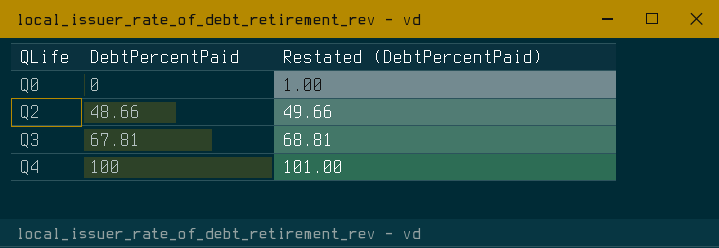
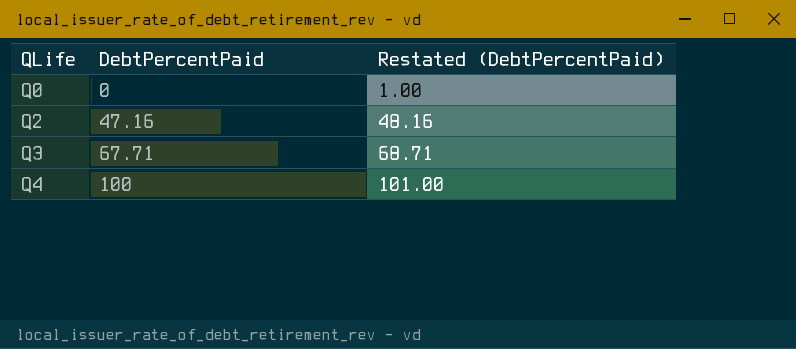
Q2 | DebtPercentPaid: 48.66 -> 47.16
Q2 | Restated (DebtPercentPaid): 49.66 -> 48.16
Q3 | DebtPercentPaid: 67.81 -> 67.71
Q3 | Restated (DebtPercentPaid): 68.81 -> 68.71

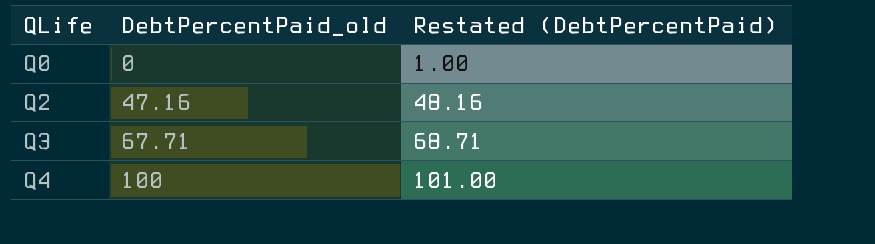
column name: DebtPercentPaid -> DebtPercentPaid_old

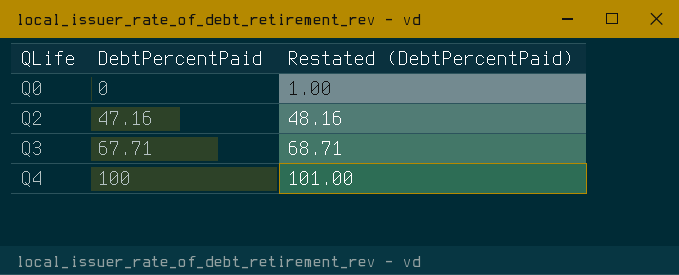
column name: DebtPercentPaid_old -> DebtPercentPaid

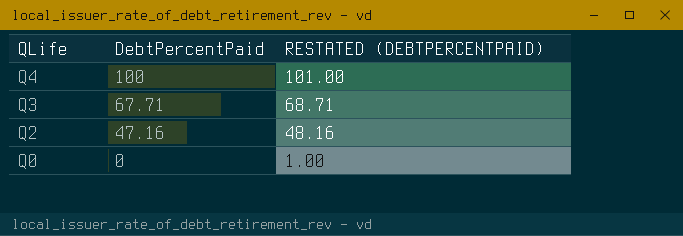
row order: QLife ascending -> QLife descending
column name: Restated (DebtPercentPaid) -> RESTATED (DEBTPERCENTPAID)

